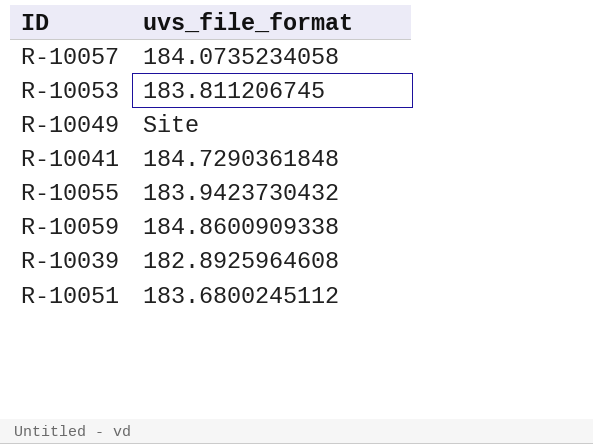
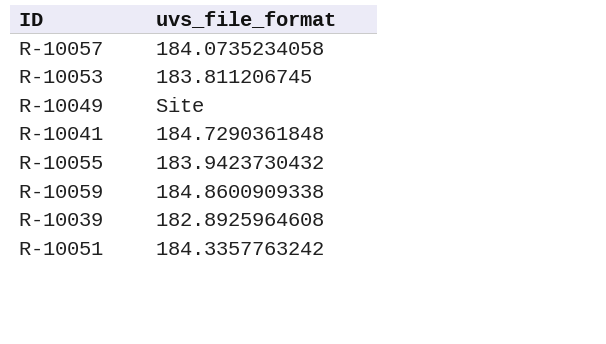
R-10051 | uvs_file_format: 183.6800245112 -> 184.3357763242

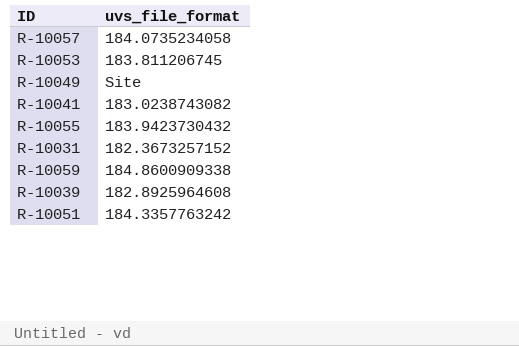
R-10041 | uvs_file_format: 184.7290361848 -> 183.0238743082
row R-10031: none -> 182.3673257152

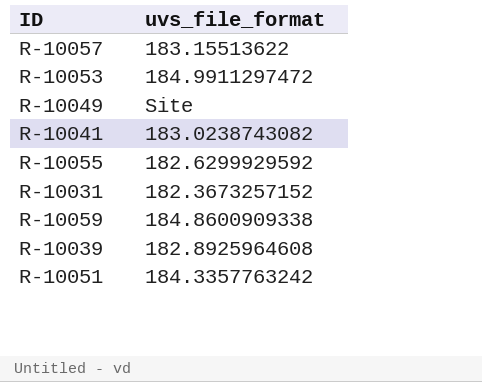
R-10057 | uvs_file_format: 184.0735234058 -> 183.15513622
R-10053 | uvs_file_format: 183.811206745 -> 184.9911297472
R-10055 | uvs_file_format: 183.9423730432 -> 182.6299929592

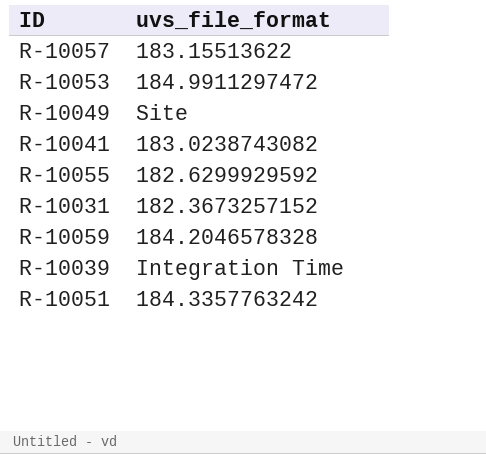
R-10059 | uvs_file_format: 184.8600909338 -> 184.2046578328
R-10039 | uvs_file_format: 182.8925964608 -> Integration Time

